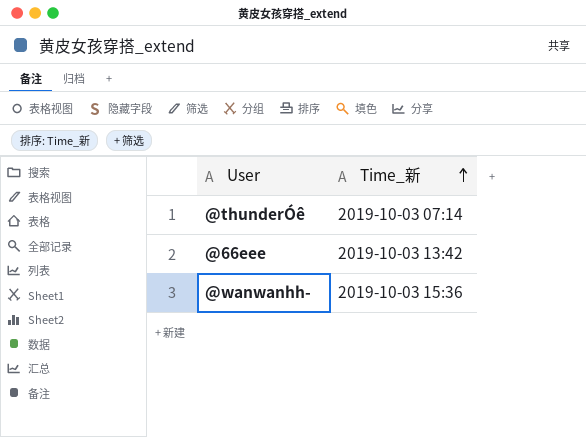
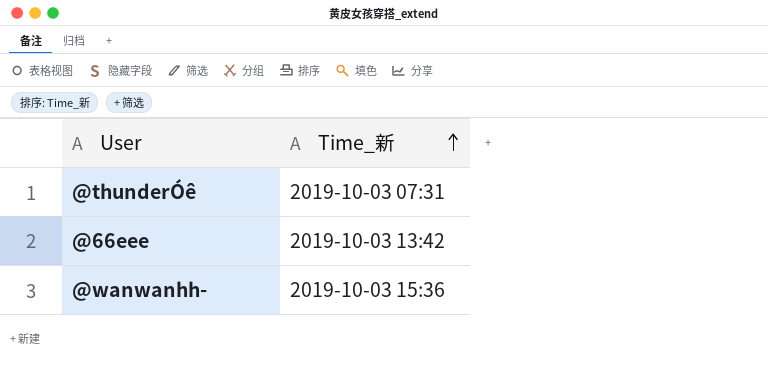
@thunderÓê | Time_新: 2019-10-03 07:14 -> 2019-10-03 07:31

